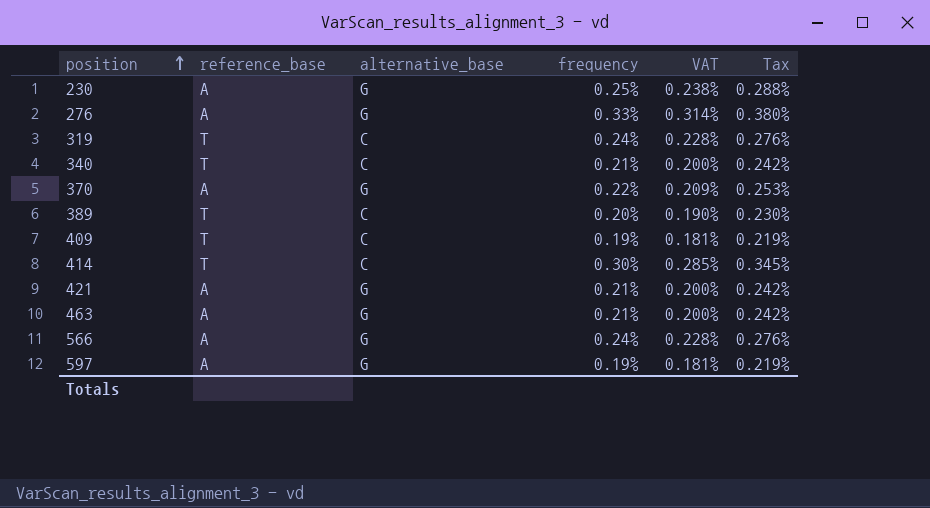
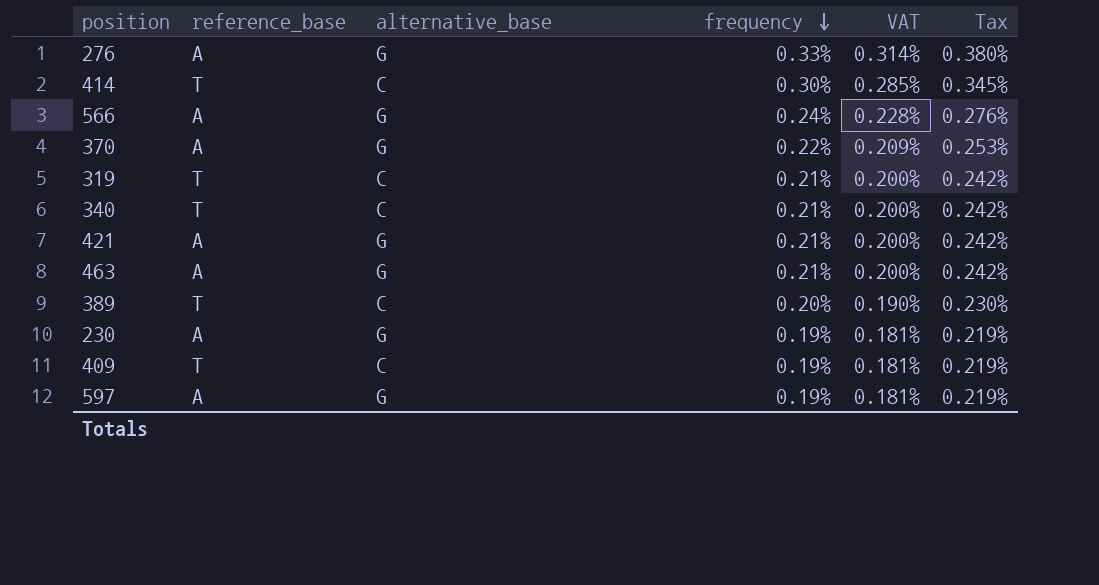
row order: position ascending -> frequency descending
319 | frequency: 0.24% -> 0.21%
319 | VAT: 0.228% -> 0.200%
319 | Tax: 0.276% -> 0.242%
230 | frequency: 0.25% -> 0.19%
230 | VAT: 0.238% -> 0.181%
230 | Tax: 0.288% -> 0.219%

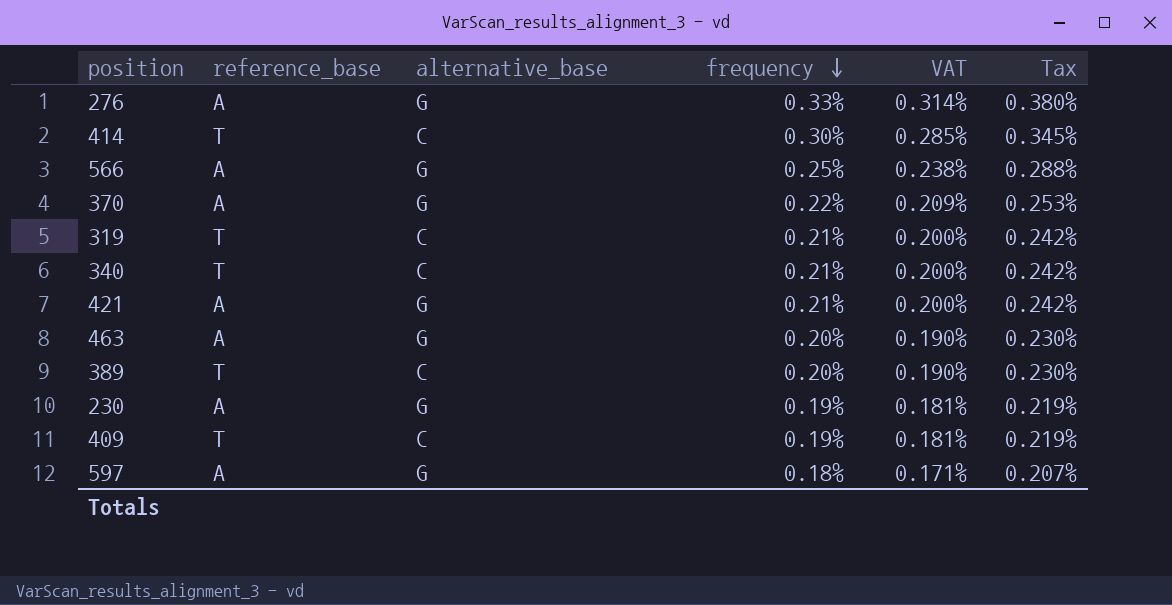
566 | frequency: 0.24% -> 0.25%
566 | VAT: 0.228% -> 0.238%
566 | Tax: 0.276% -> 0.288%
463 | frequency: 0.21% -> 0.20%
463 | VAT: 0.200% -> 0.190%
463 | Tax: 0.242% -> 0.230%
597 | frequency: 0.19% -> 0.18%
597 | VAT: 0.181% -> 0.171%
597 | Tax: 0.219% -> 0.207%

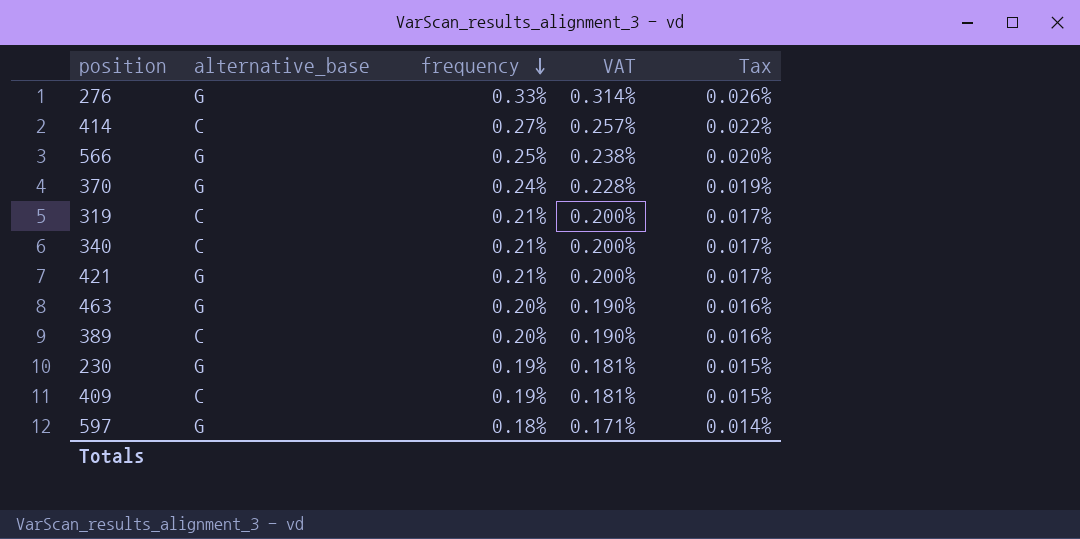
column reference_base | position: 2 -> none
column Tax | formula: [frequency] * 1.15 -> [frequency] * 0.08
414 | frequency: 0.30% -> 0.27%
414 | VAT: 0.285% -> 0.257%
370 | frequency: 0.22% -> 0.24%
370 | VAT: 0.209% -> 0.228%

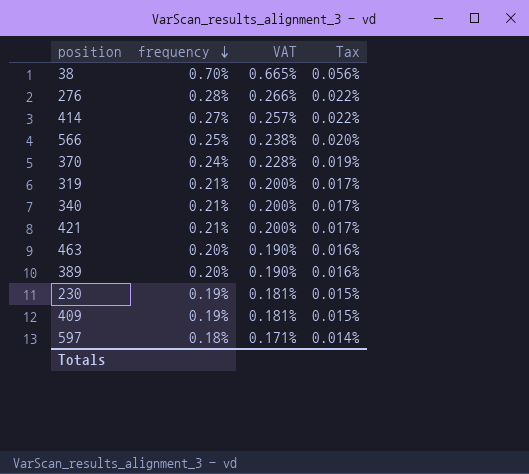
column alternative_base | position: 2 -> none
row 38: none -> 0.70% | 0.665% | 0.056%
276 | frequency: 0.33% -> 0.28%
276 | VAT: 0.314% -> 0.266%
276 | Tax: 0.026% -> 0.022%

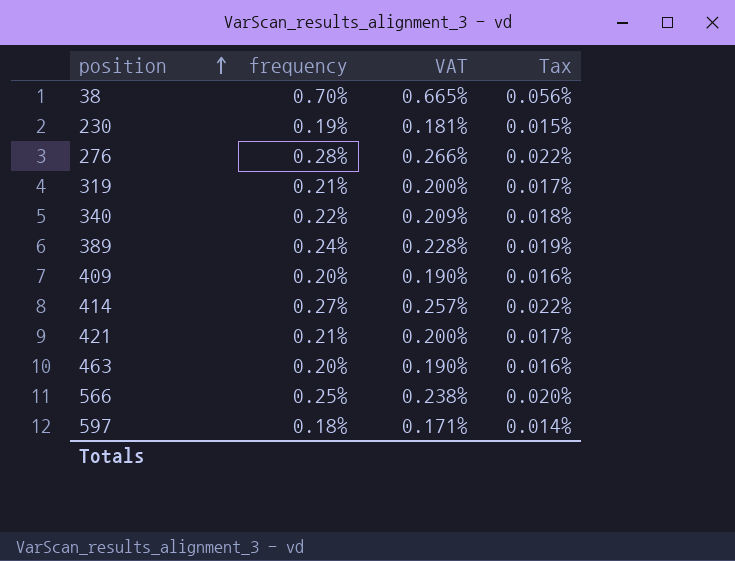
row order: frequency descending -> position ascending
row 370: 0.24% | 0.228% | 0.019% -> none
340 | frequency: 0.21% -> 0.22%
340 | VAT: 0.200% -> 0.209%
340 | Tax: 0.017% -> 0.018%
389 | frequency: 0.20% -> 0.24%
389 | VAT: 0.190% -> 0.228%
389 | Tax: 0.016% -> 0.019%
409 | frequency: 0.19% -> 0.20%
409 | VAT: 0.181% -> 0.190%
409 | Tax: 0.015% -> 0.016%

